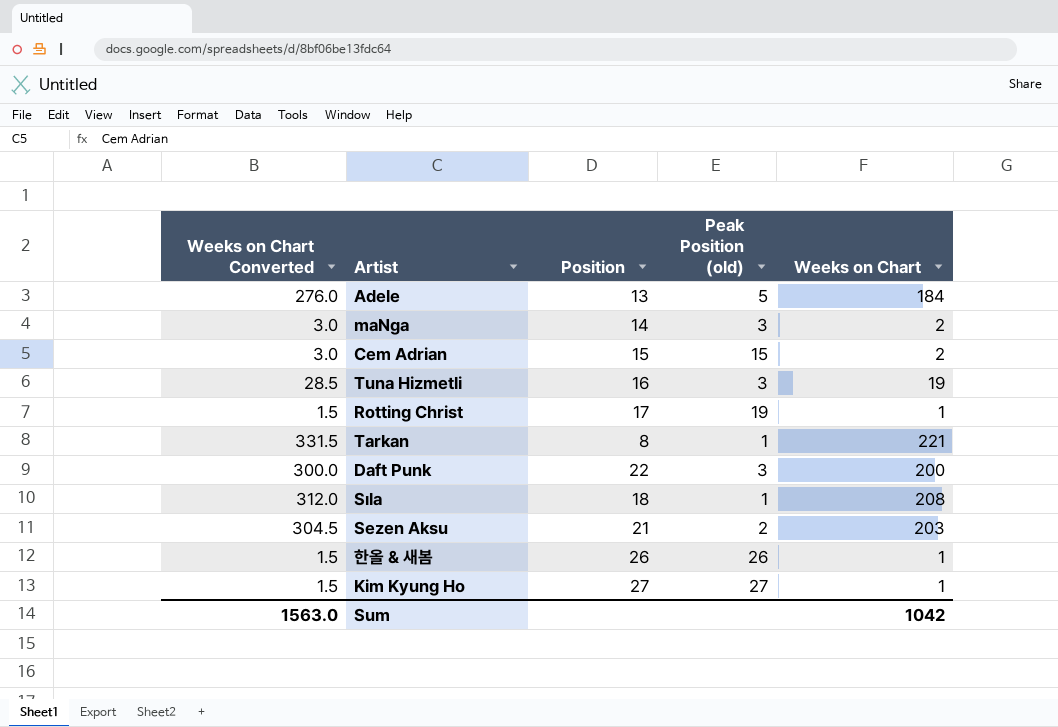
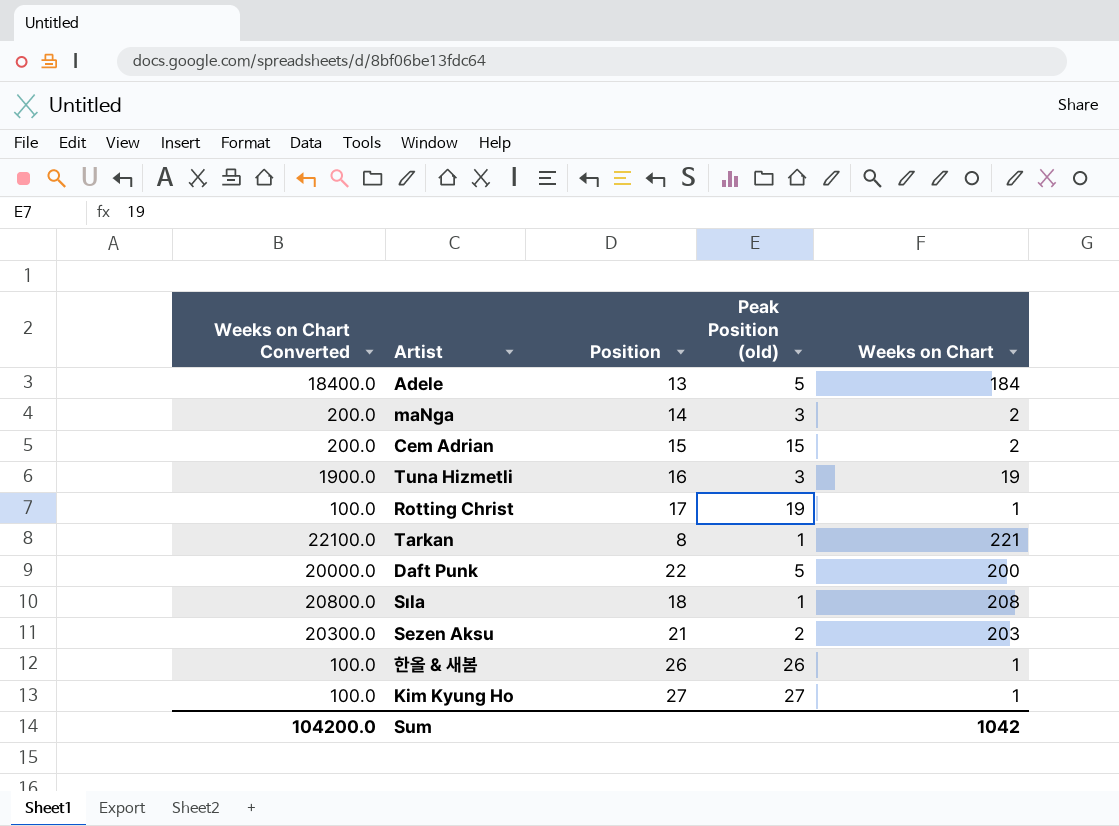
column Weeks on Chart Converted | formula: [Weeks on Chart] * 1.5 -> [Weeks on Chart] * 100
Daft Punk | Peak Position (old): 3 -> 5
Sum | Weeks on Chart Converted: 1563.0 -> 104200.0

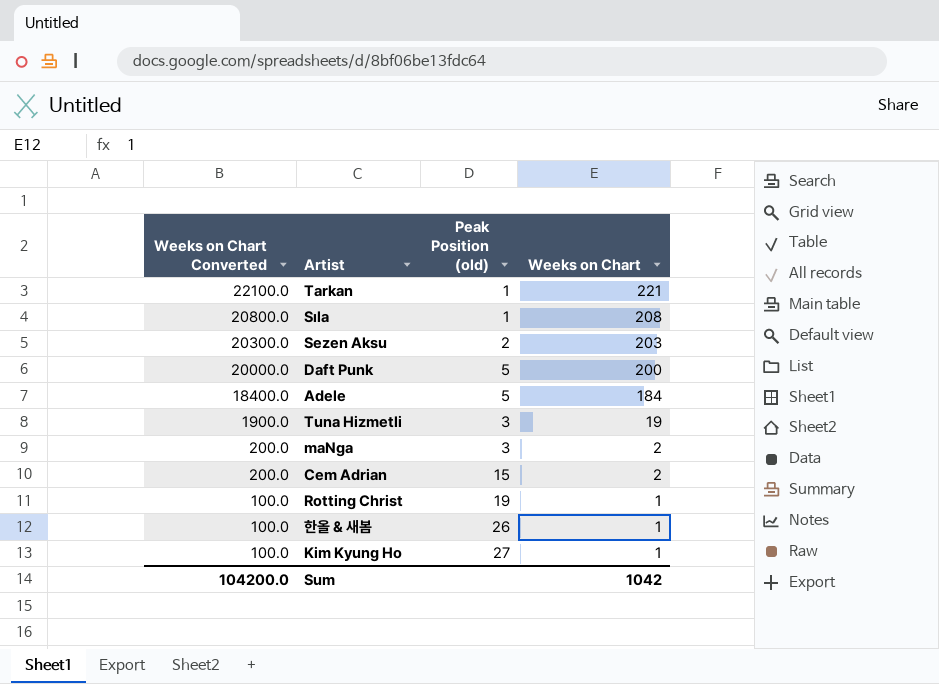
row order: none -> Weeks on Chart Converted descending
column Position | position: 3 -> none

